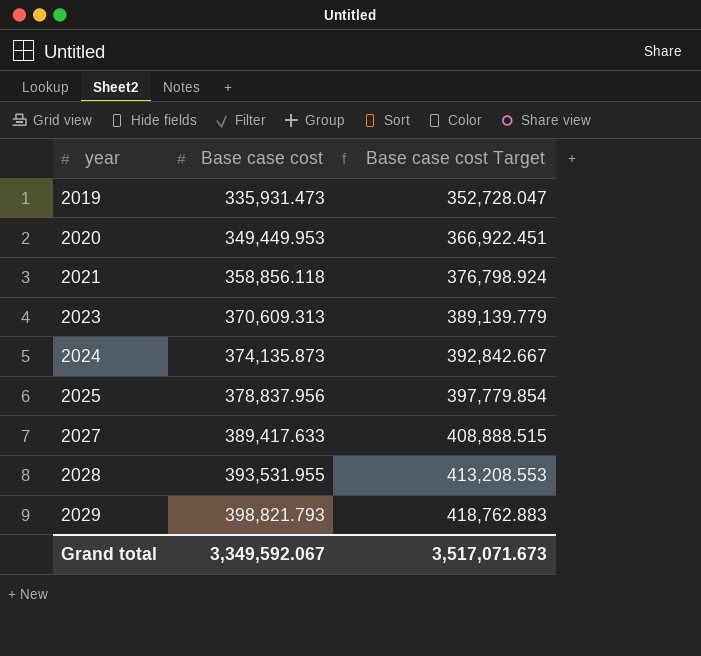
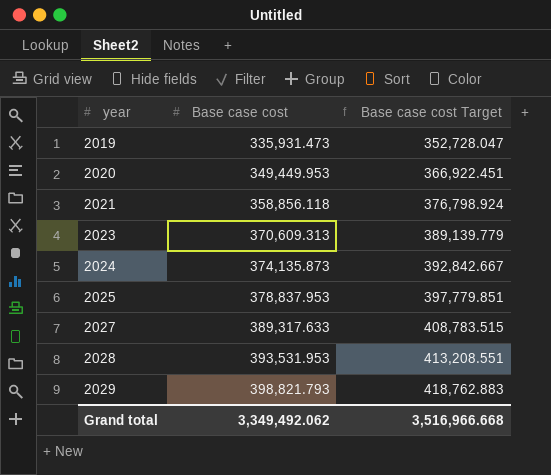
2025 | Base case cost: 378,837.956 -> 378,837.953
2025 | Base case cost Target: 397,779.854 -> 397,779.851
2027 | Base case cost: 389,417.633 -> 389,317.633
2027 | Base case cost Target: 408,888.515 -> 408,783.515
2028 | Base case cost: 393,531.955 -> 393,531.953
2028 | Base case cost Target: 413,208.553 -> 413,208.551
Grand total | Base case cost: 3,349,592.067 -> 3,349,492.062
Grand total | Base case cost Target: 3,517,071.673 -> 3,516,966.668

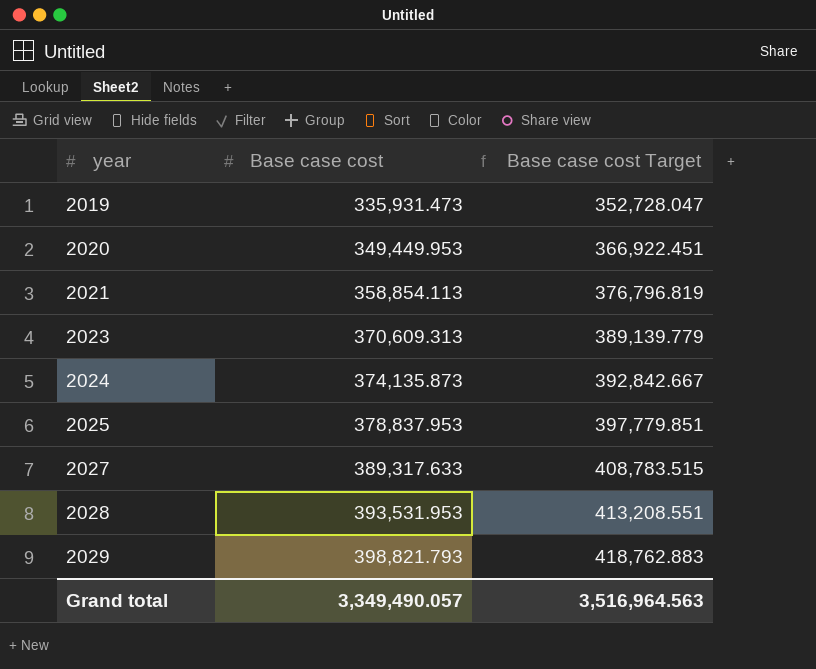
2021 | Base case cost: 358,856.118 -> 358,854.113
2021 | Base case cost Target: 376,798.924 -> 376,796.819
Grand total | Base case cost: 3,349,492.062 -> 3,349,490.057
Grand total | Base case cost Target: 3,516,966.668 -> 3,516,964.563

